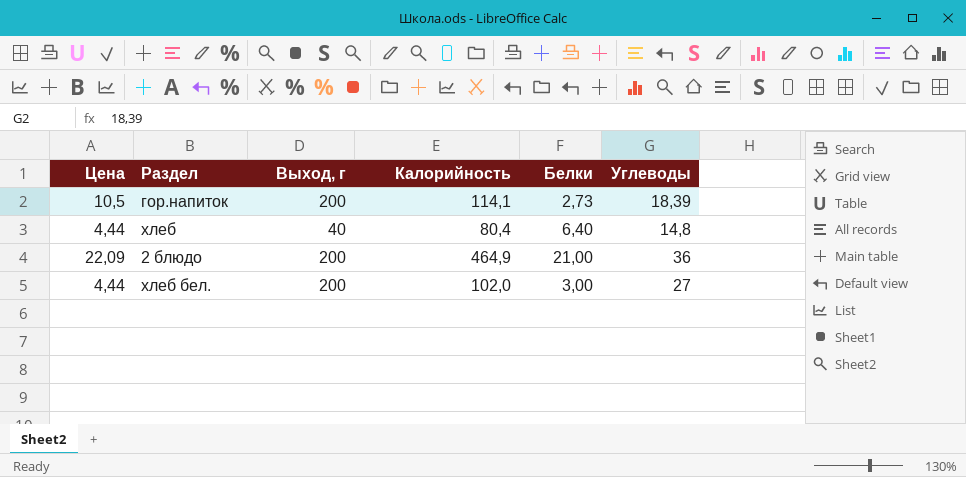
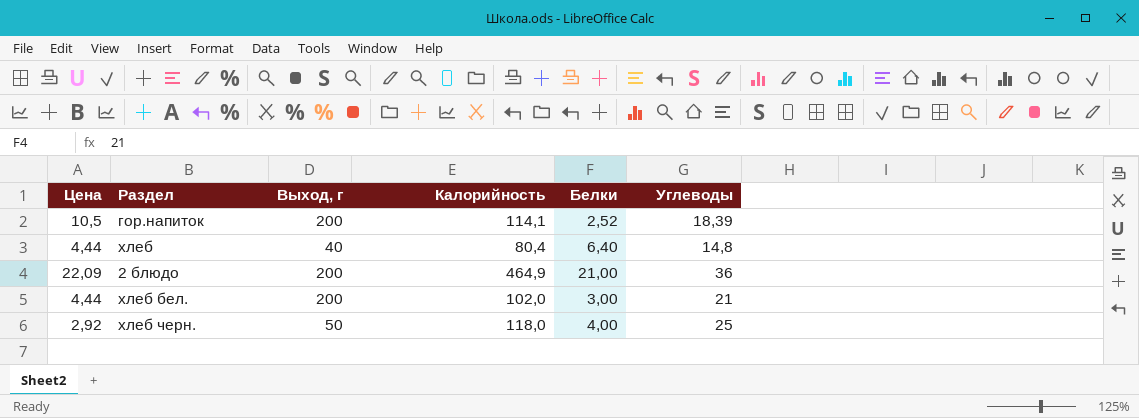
гор.напиток | Белки: 2,73 -> 2,52
хлеб бел. | Углеводы: 27 -> 21
row хлеб черн.: none -> 2,92 | 50 | 118,0 | 4,00 | 25

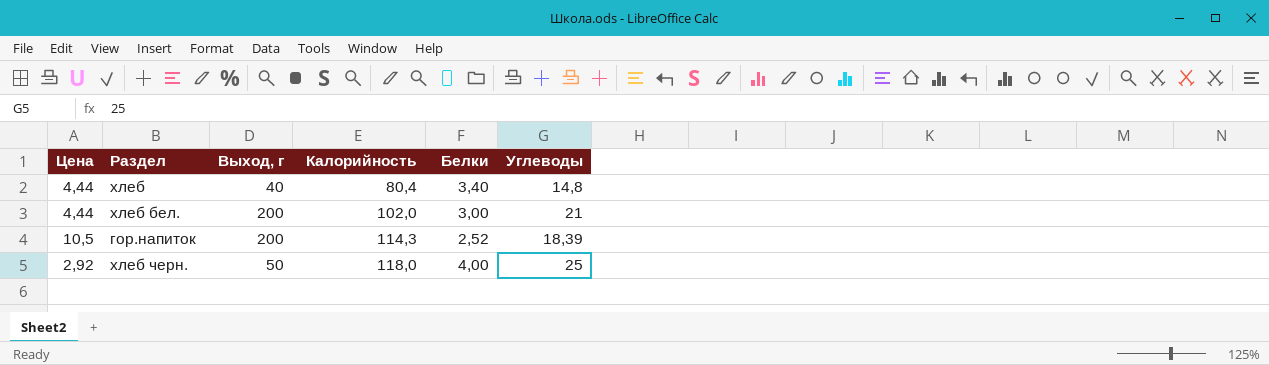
row order: none -> Калорийность ascending
row 2 блюдо: 22,09 | 200 | 464,9 | 21,00 | 36 -> none
хлеб | Белки: 6,40 -> 3,40
гор.напиток | Калорийность: 114,1 -> 114,3

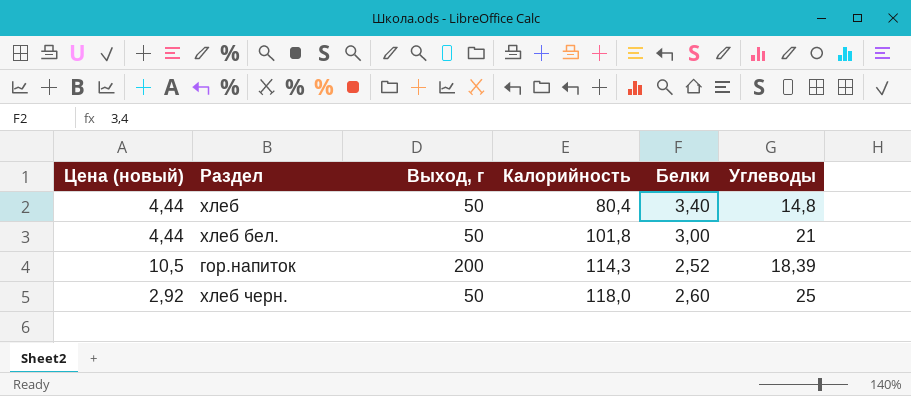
column name: Цена -> Цена (новый)
хлеб | Выход, г: 40 -> 50
хлеб бел. | Выход, г: 200 -> 50
хлеб бел. | Калорийность: 102,0 -> 101,8
хлеб черн. | Белки: 4,00 -> 2,60

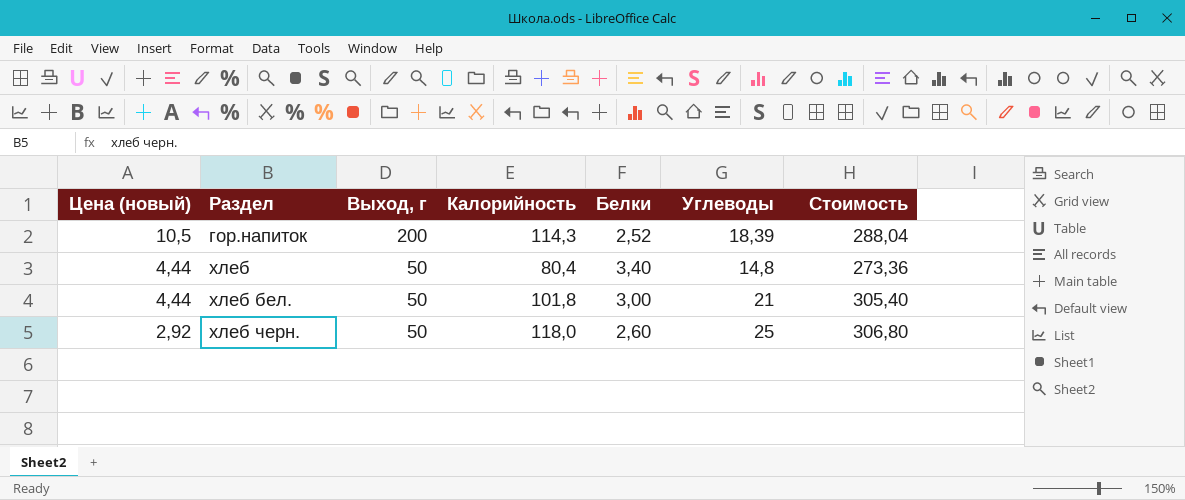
row order: Калорийность ascending -> Цена (новый) descending
column Стоимость | formula: none -> [Калорийность] * [Белки]

